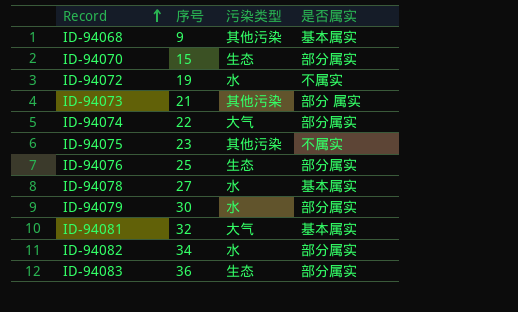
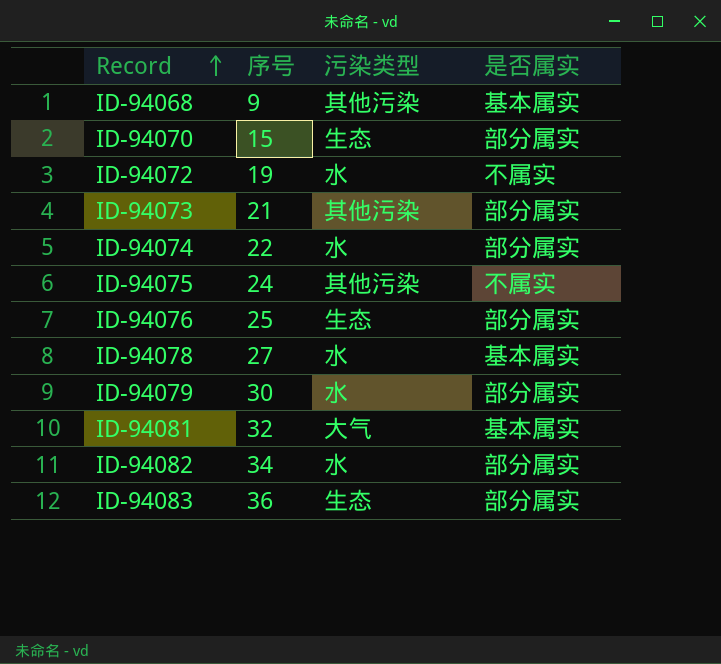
ID-94073 | 是否属实: 部分 属实 -> 部分属实
ID-94074 | 污染类型: 大气 -> 水
ID-94075 | 序号: 23 -> 24

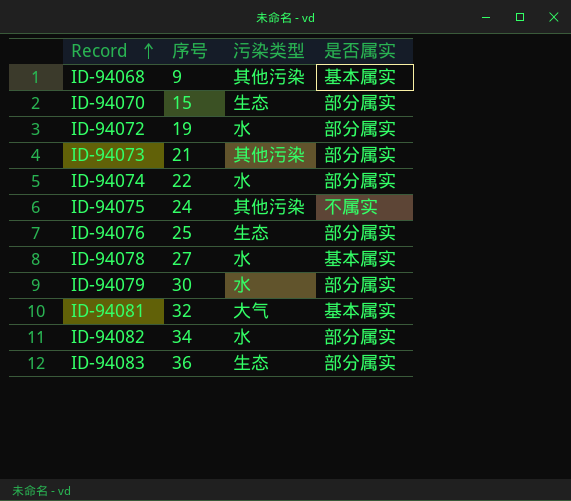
ID-94072 | 是否属实: 不属实 -> 部分属实

